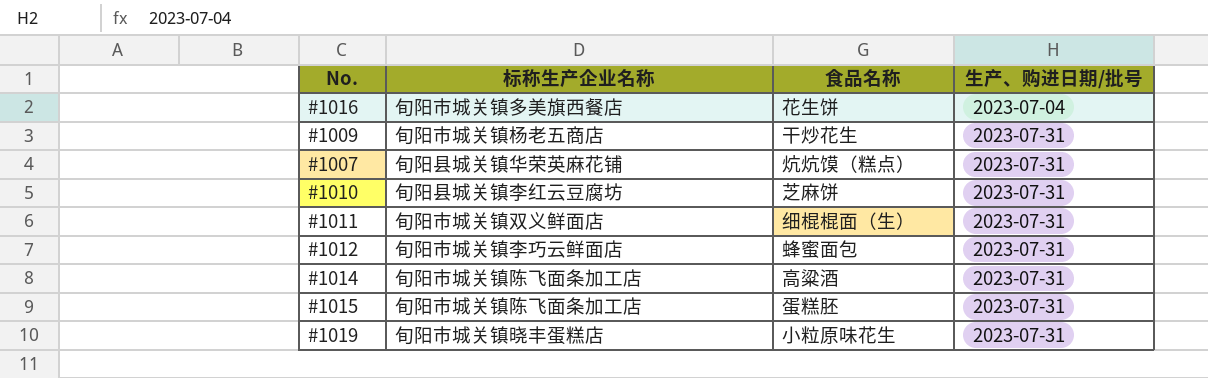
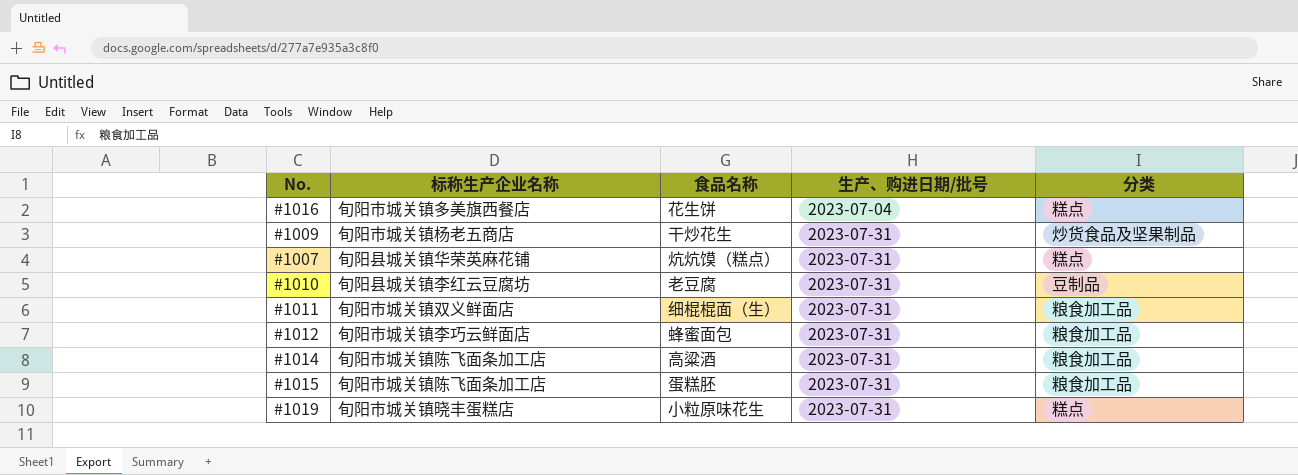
column 分类 | position: none -> 5
#1010 | 食品名称: 芝麻饼 -> 老豆腐

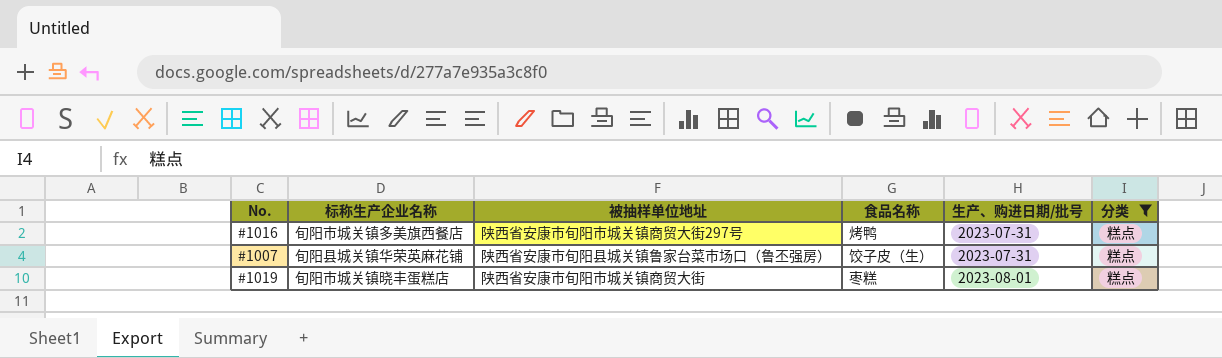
filter: none -> 分类 = 糕点
column 被抽样单位地址 | position: none -> 3
#1016 | 食品名称: 花生饼 -> 烤鸭
#1016 | 生产、购进日期/批号: 2023-07-04 -> 2023-07-31
#1007 | 食品名称: 炕炕馍（糕点） -> 饺子皮（生）
#1019 | 食品名称: 小粒原味花生 -> 枣糕
#1019 | 生产、购进日期/批号: 2023-07-31 -> 2023-08-01

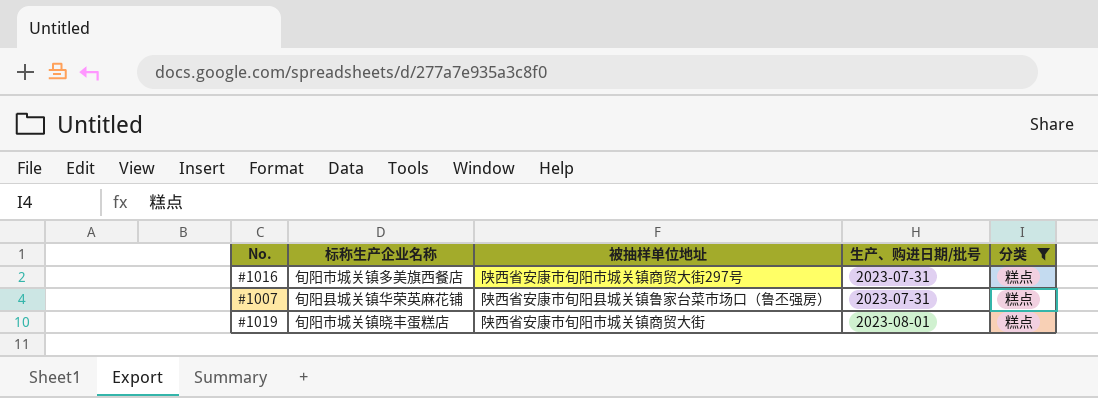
column 食品名称 | position: 4 -> none

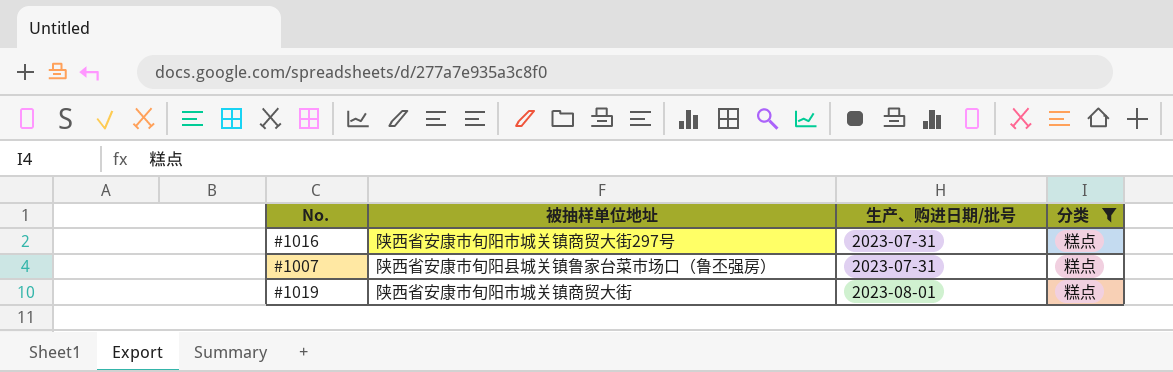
column 标称生产企业名称 | position: 2 -> none

